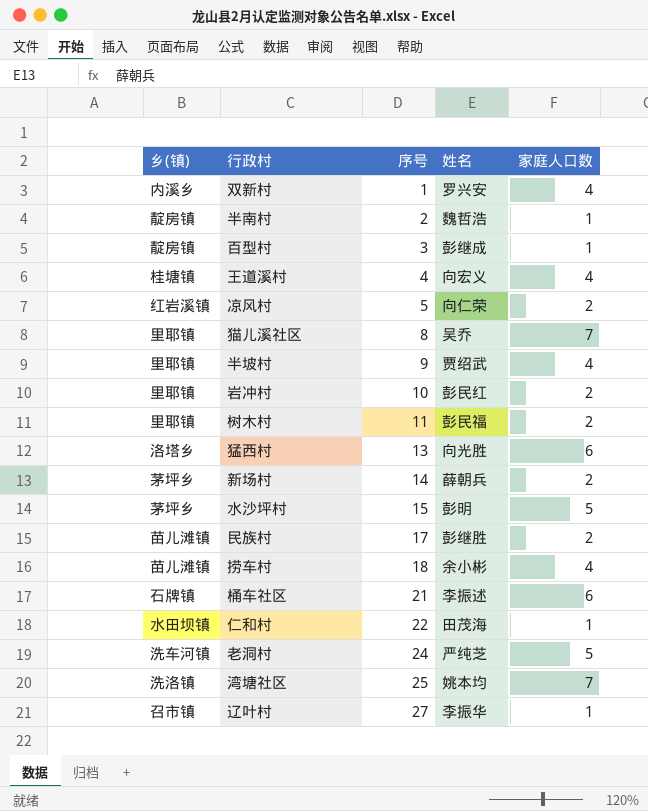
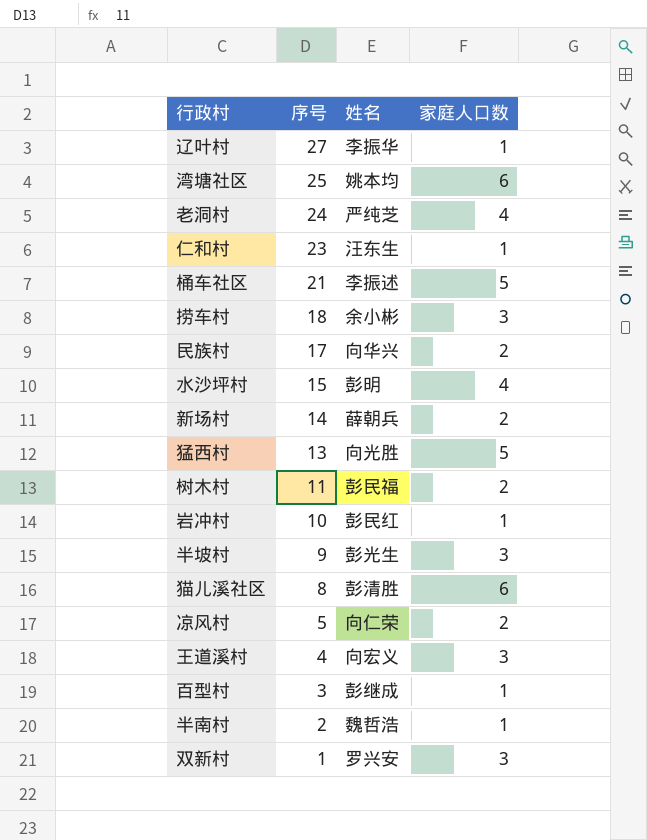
row order: 序号 ascending -> 序号 descending
column 乡(镇) | position: 1 -> none
湾塘社区 | 家庭人口数: 7 -> 6
老洞村 | 家庭人口数: 5 -> 4
仁和村 | 序号: 22 -> 23
仁和村 | 姓名: 田茂海 -> 汪东生
桶车社区 | 家庭人口数: 6 -> 5
捞车村 | 家庭人口数: 4 -> 3
民族村 | 姓名: 彭继胜 -> 向华兴
水沙坪村 | 家庭人口数: 5 -> 4
猛西村 | 家庭人口数: 6 -> 5
岩冲村 | 家庭人口数: 2 -> 1
半坡村 | 姓名: 贾绍武 -> 彭光生
半坡村 | 家庭人口数: 4 -> 3
猫儿溪社区 | 姓名: 吴乔 -> 彭清胜
猫儿溪社区 | 家庭人口数: 7 -> 6
王道溪村 | 家庭人口数: 4 -> 3
双新村 | 家庭人口数: 4 -> 3

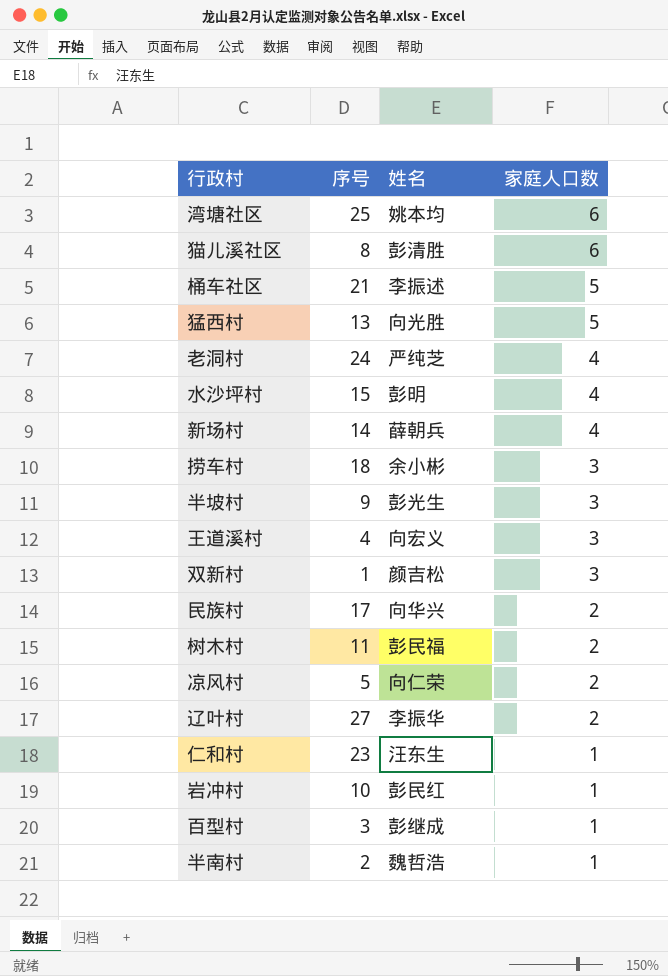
row order: 序号 descending -> 家庭人口数 descending
新场村 | 家庭人口数: 2 -> 4
双新村 | 姓名: 罗兴安 -> 颜吉松
辽叶村 | 家庭人口数: 1 -> 2

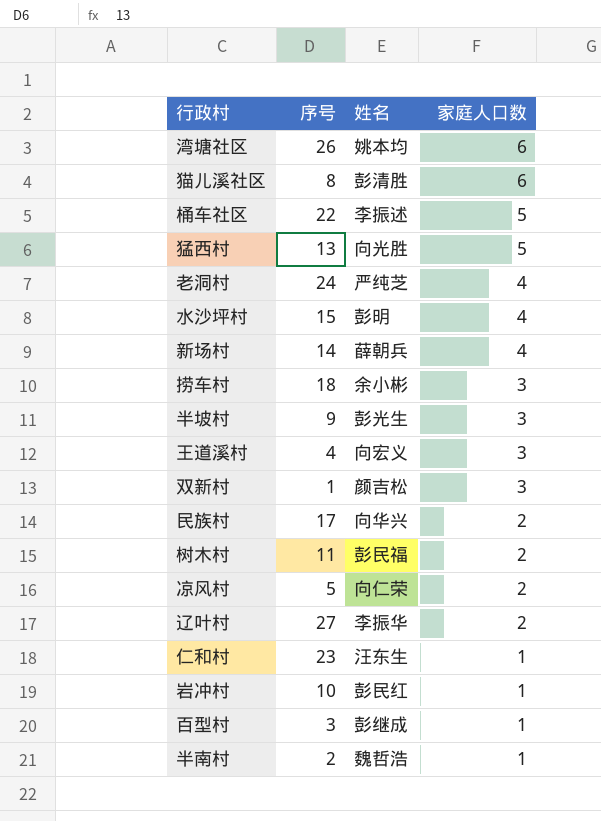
湾塘社区 | 序号: 25 -> 26
桶车社区 | 序号: 21 -> 22

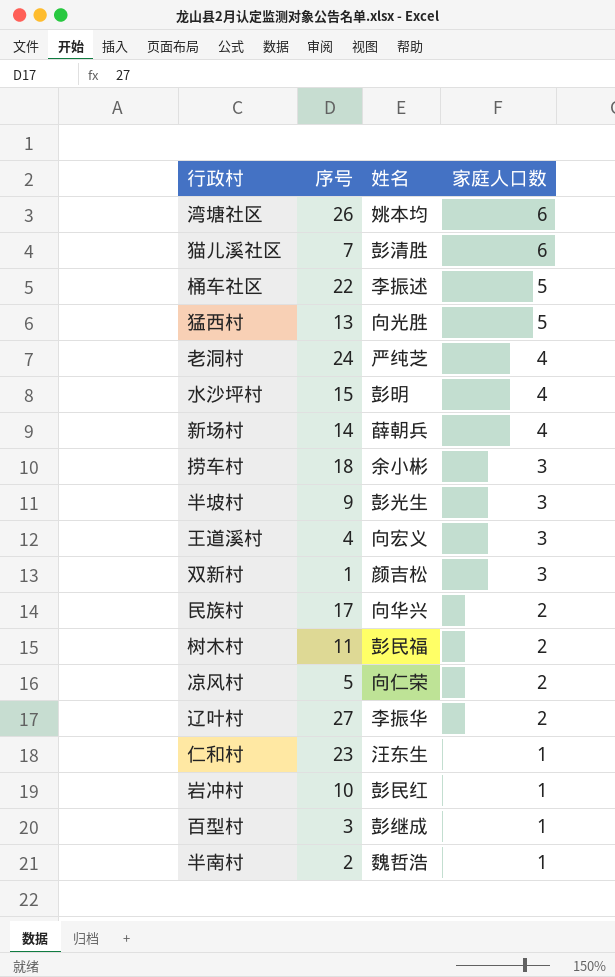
猫儿溪社区 | 序号: 8 -> 7

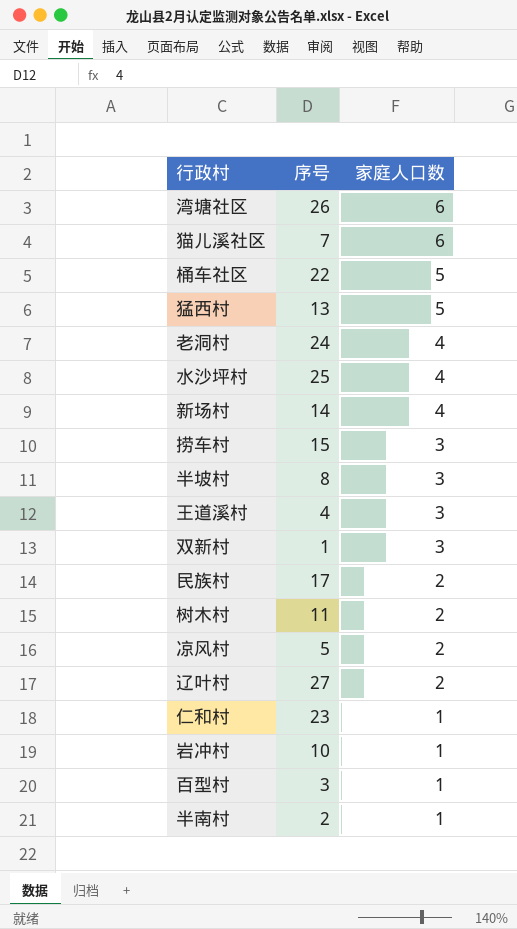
column 姓名 | position: 3 -> none
水沙坪村 | 序号: 15 -> 25
捞车村 | 序号: 18 -> 15
半坡村 | 序号: 9 -> 8

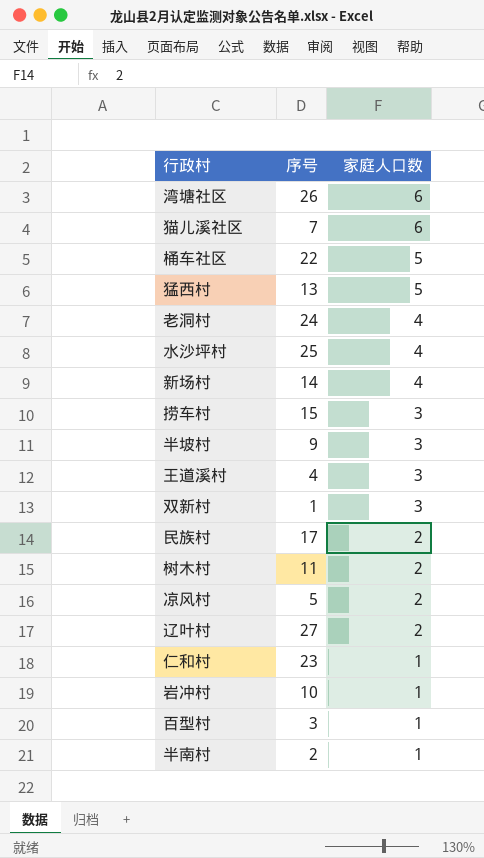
半坡村 | 序号: 8 -> 9

